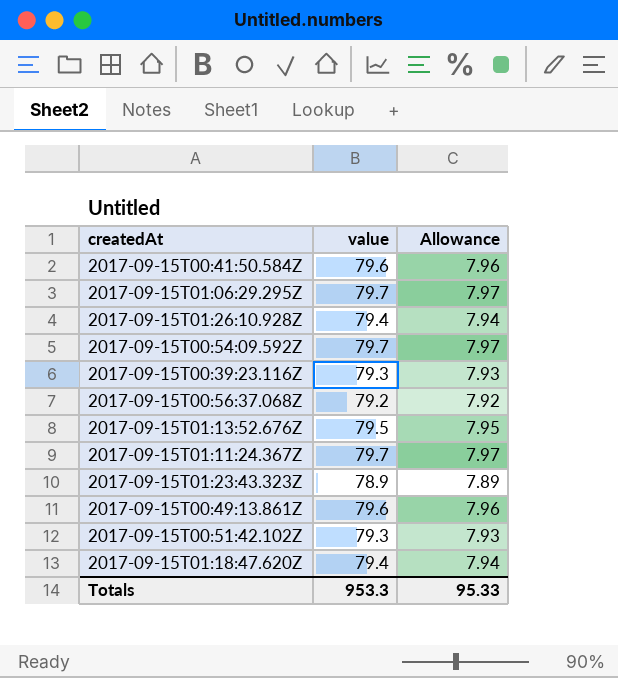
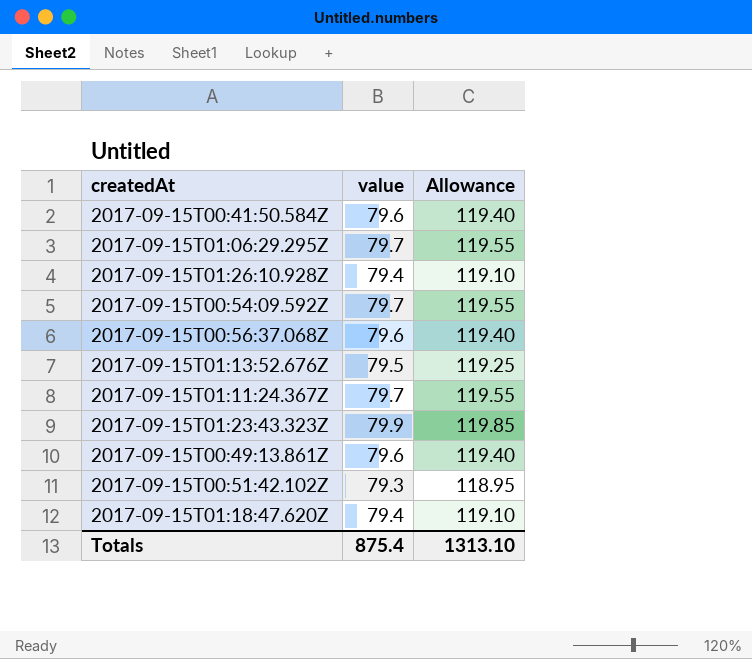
column Allowance | formula: [value] * 0.1 -> [value] * 1.5
row 2017-09-15T00:39:23.116Z: 79.3 | 7.93 -> none
2017-09-15T00:56:37.068Z | value: 79.2 -> 79.6
2017-09-15T01:23:43.323Z | value: 78.9 -> 79.9
Totals | value: 953.3 -> 875.4
Totals | Allowance: 95.33 -> 1313.10

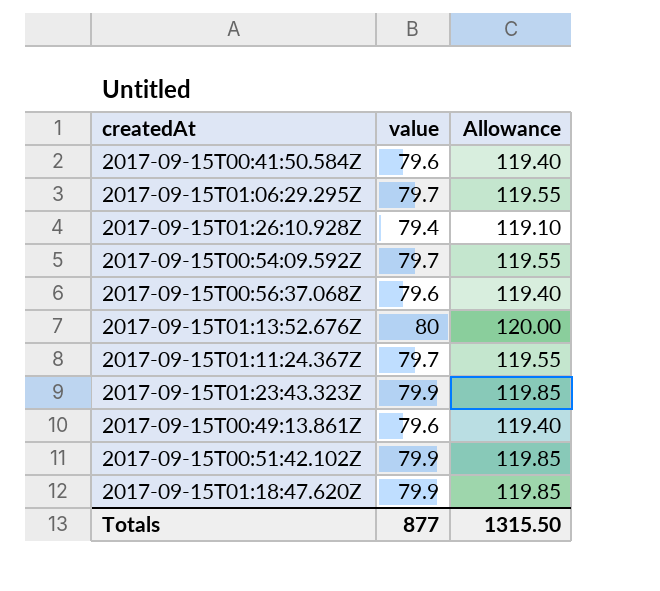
2017-09-15T01:13:52.676Z | value: 79.5 -> 80
2017-09-15T01:13:52.676Z | Allowance: 119.25 -> 120.00
2017-09-15T00:51:42.102Z | value: 79.3 -> 79.9
2017-09-15T00:51:42.102Z | Allowance: 118.95 -> 119.85
2017-09-15T01:18:47.620Z | value: 79.4 -> 79.9
2017-09-15T01:18:47.620Z | Allowance: 119.10 -> 119.85
Totals | value: 875.4 -> 877
Totals | Allowance: 1313.10 -> 1315.50

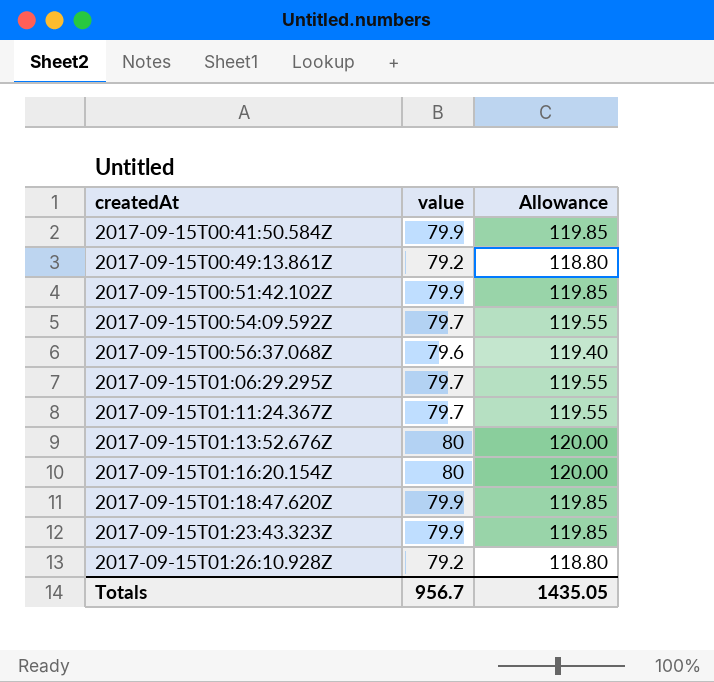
row order: none -> createdAt ascending
2017-09-15T00:41:50.584Z | value: 79.6 -> 79.9
2017-09-15T00:41:50.584Z | Allowance: 119.40 -> 119.85
2017-09-15T00:49:13.861Z | value: 79.6 -> 79.2
2017-09-15T00:49:13.861Z | Allowance: 119.40 -> 118.80
row 2017-09-15T01:16:20.154Z: none -> 80 | 120.00
2017-09-15T01:26:10.928Z | value: 79.4 -> 79.2
2017-09-15T01:26:10.928Z | Allowance: 119.10 -> 118.80
Totals | value: 877 -> 956.7
Totals | Allowance: 1315.50 -> 1435.05

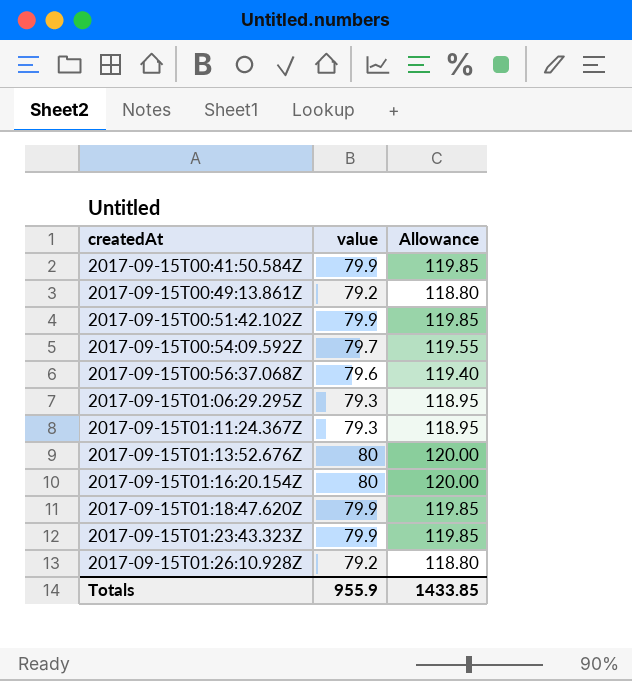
2017-09-15T01:06:29.295Z | value: 79.7 -> 79.3
2017-09-15T01:06:29.295Z | Allowance: 119.55 -> 118.95
2017-09-15T01:11:24.367Z | value: 79.7 -> 79.3
2017-09-15T01:11:24.367Z | Allowance: 119.55 -> 118.95
Totals | value: 956.7 -> 955.9
Totals | Allowance: 1435.05 -> 1433.85

